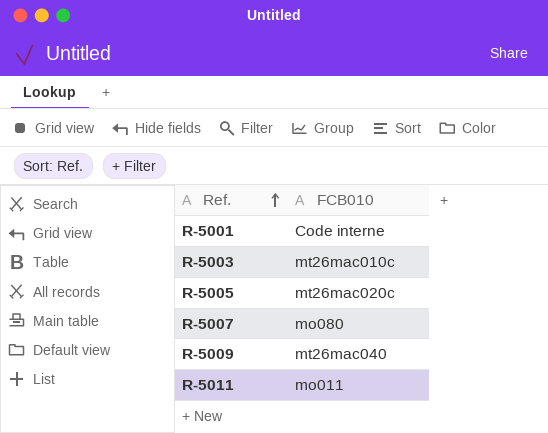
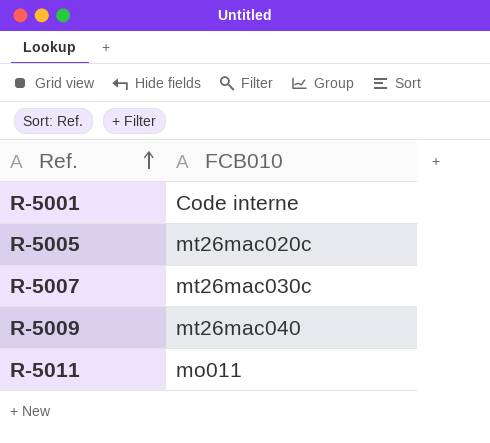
row R-5003: mt26mac010c -> none
R-5007 | FCB010: mo080 -> mt26mac030c

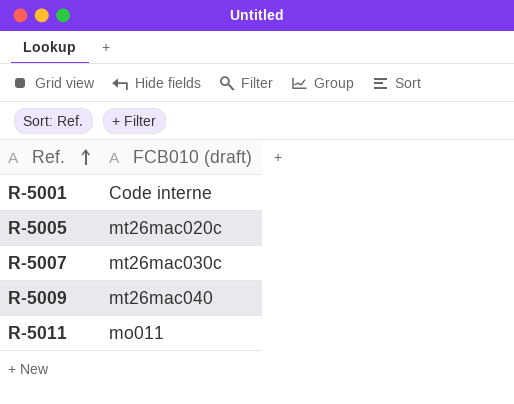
column name: FCB010 -> FCB010 (draft)

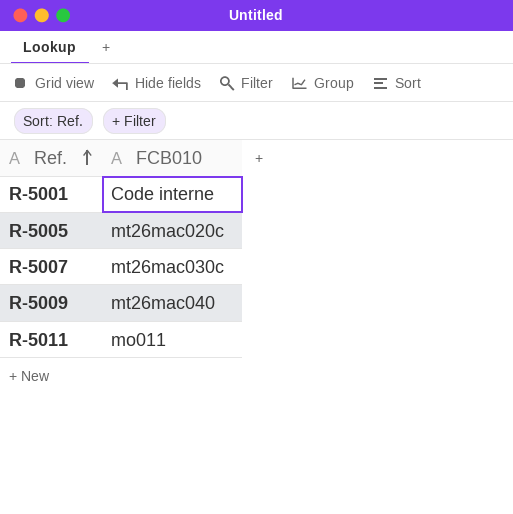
column name: FCB010 (draft) -> FCB010

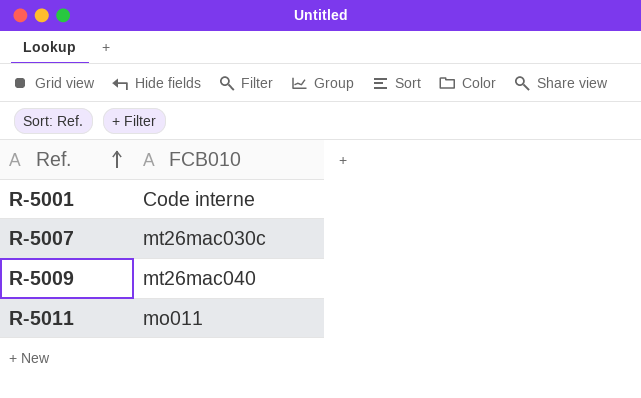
row R-5005: mt26mac020c -> none

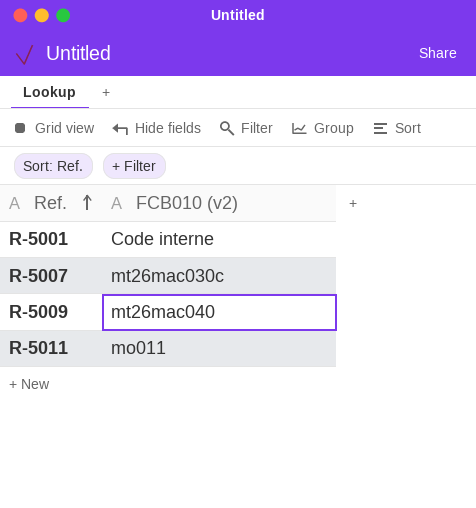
column name: FCB010 -> FCB010 (v2)

